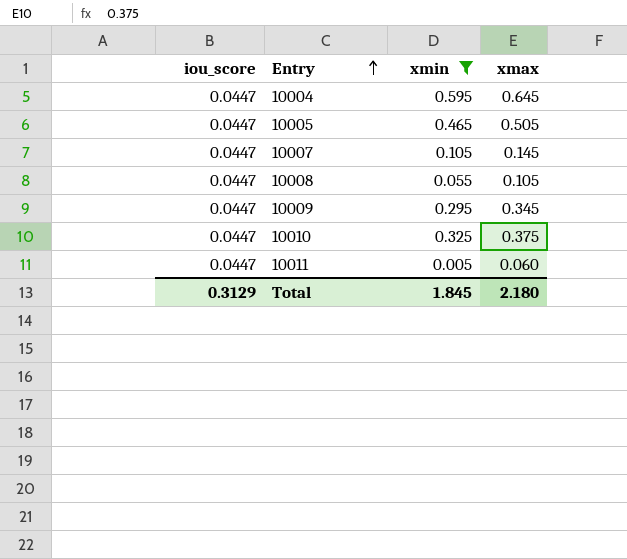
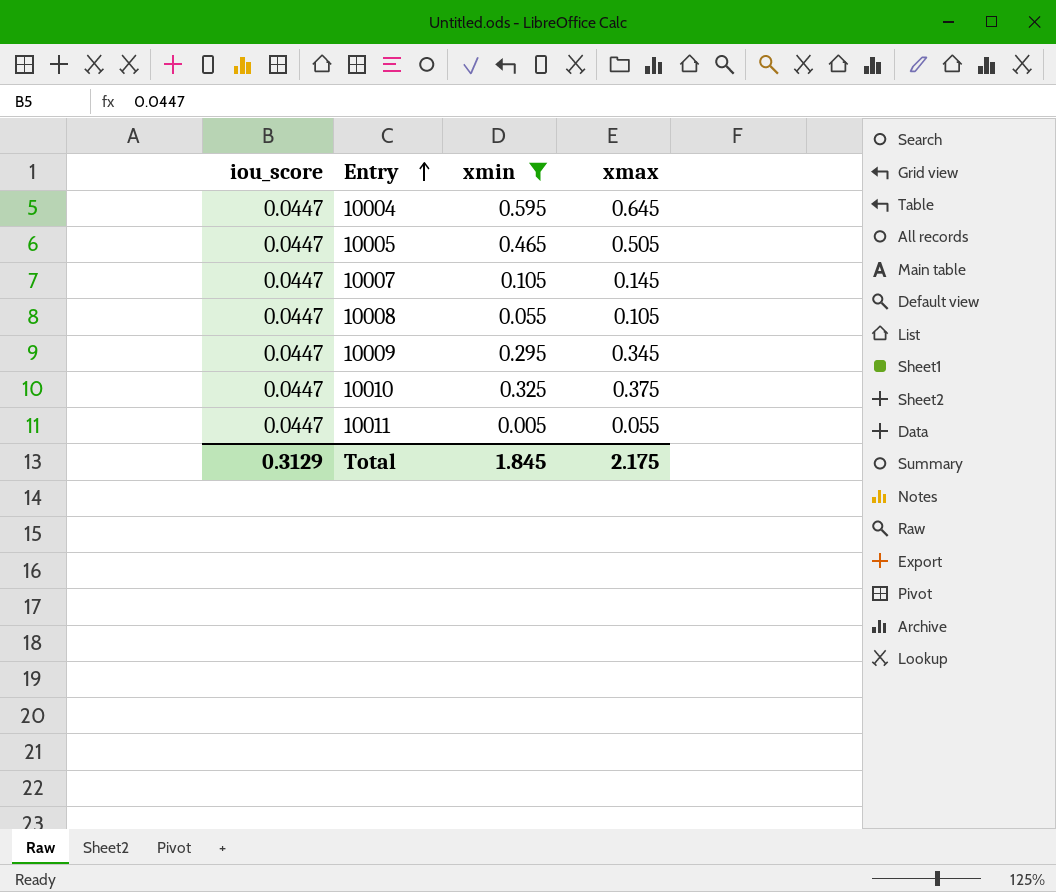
10011 | xmax: 0.060 -> 0.055
Total | xmax: 2.180 -> 2.175

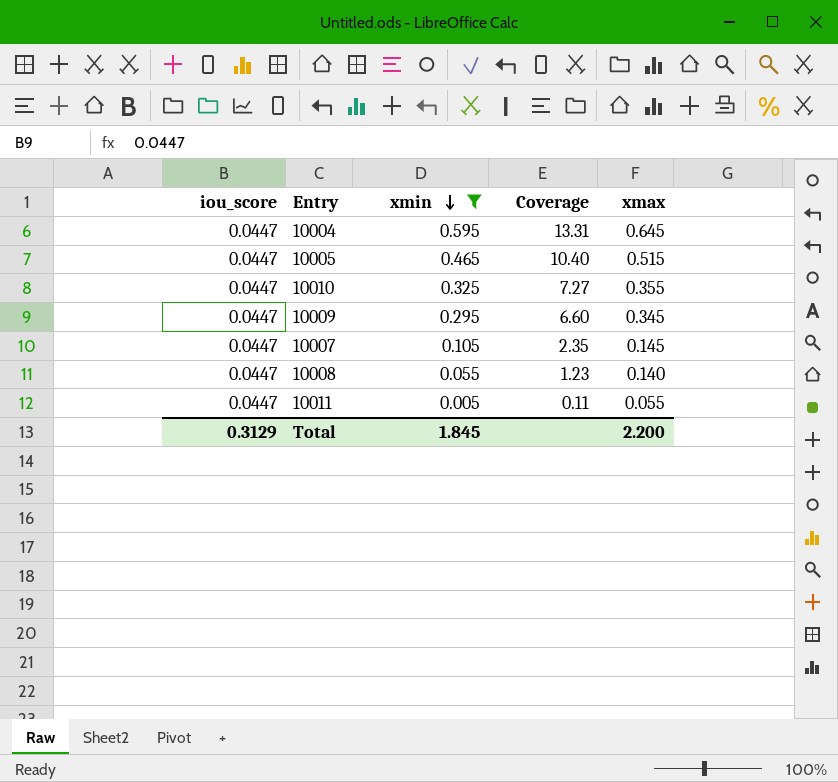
row order: Entry ascending -> xmin descending
column Coverage | formula: none -> [xmin] / [iou_score]
10005 | xmax: 0.505 -> 0.515
10010 | xmax: 0.375 -> 0.355
10008 | xmax: 0.105 -> 0.140
Total | xmax: 2.175 -> 2.200

